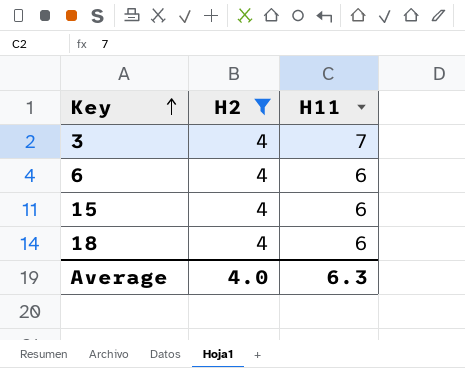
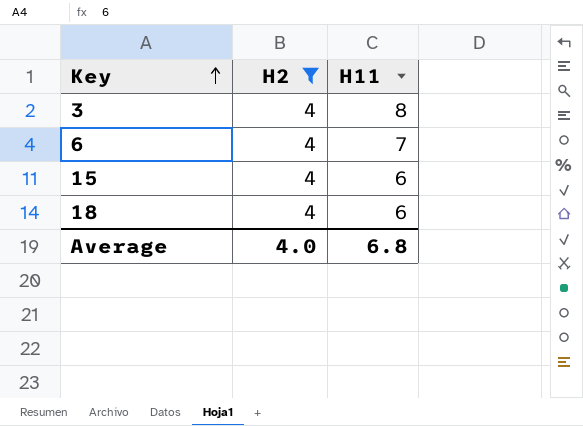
3 | H11: 7 -> 8
6 | H11: 6 -> 7
Average | H11: 6.3 -> 6.8

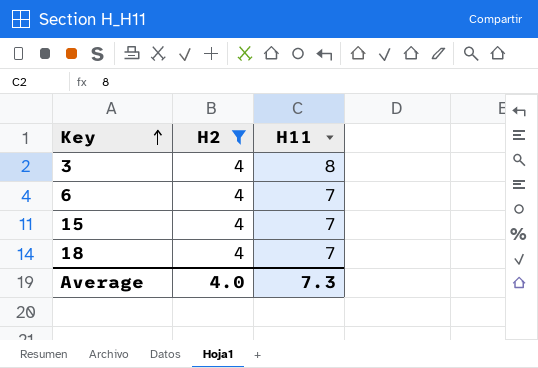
15 | H11: 6 -> 7
18 | H11: 6 -> 7
Average | H11: 6.8 -> 7.3

